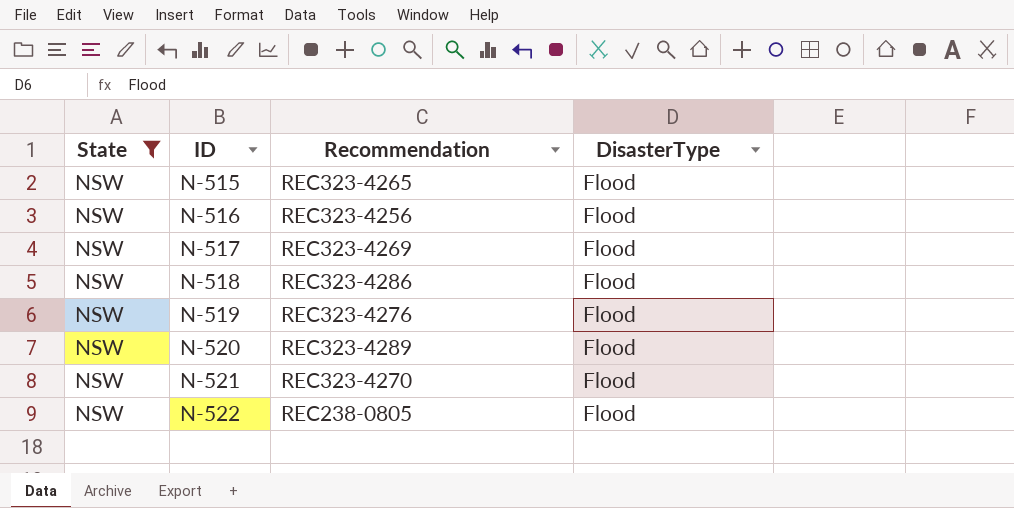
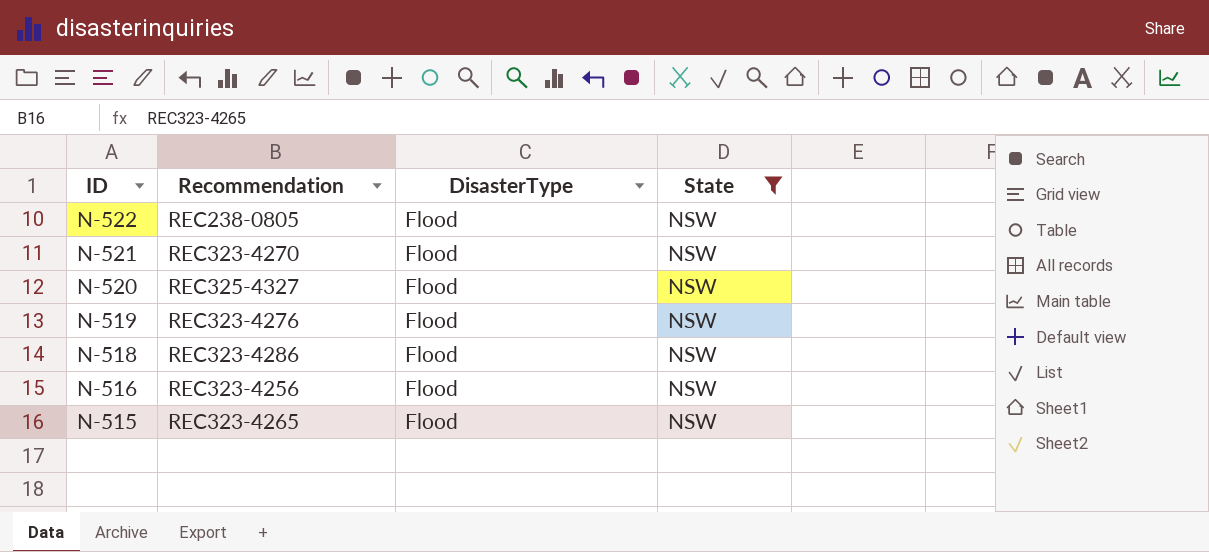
row order: ID ascending -> ID descending
column State | position: 1 -> 4
row N-517: NSW | REC323-4269 | Flood -> none
N-520 | Recommendation: REC323-4289 -> REC325-4327

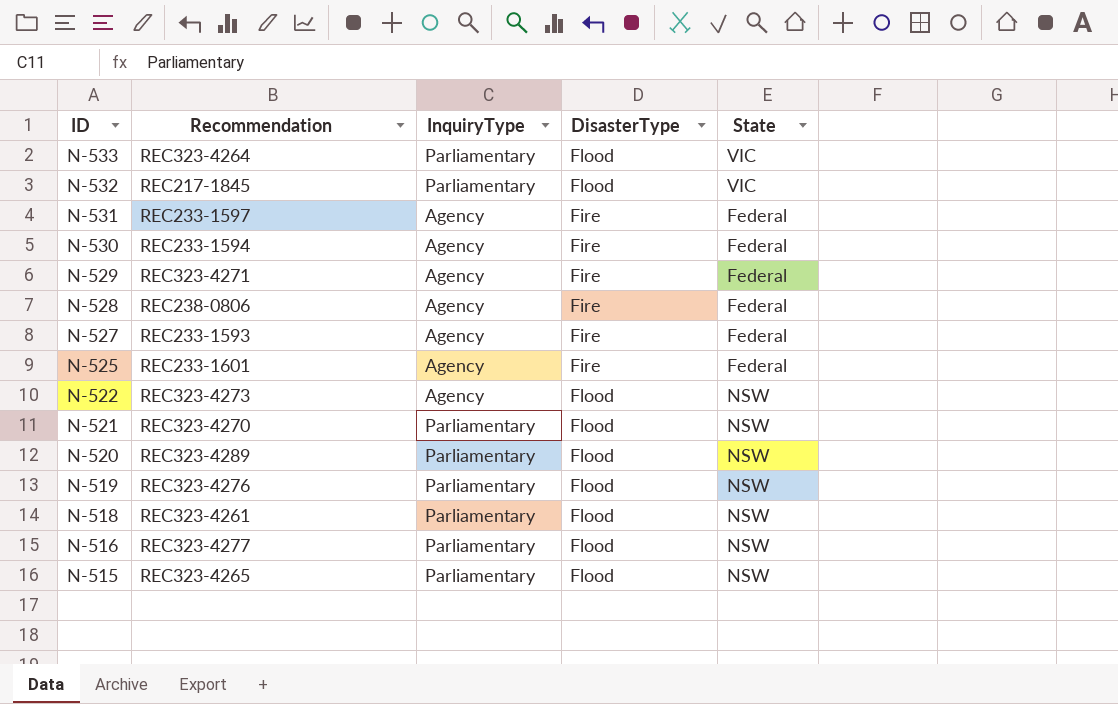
filter: State = NSW -> none
column InquiryType | position: none -> 3
N-522 | Recommendation: REC238-0805 -> REC323-4273
N-520 | Recommendation: REC325-4327 -> REC323-4289
N-518 | Recommendation: REC323-4286 -> REC323-4261
N-516 | Recommendation: REC323-4256 -> REC323-4277

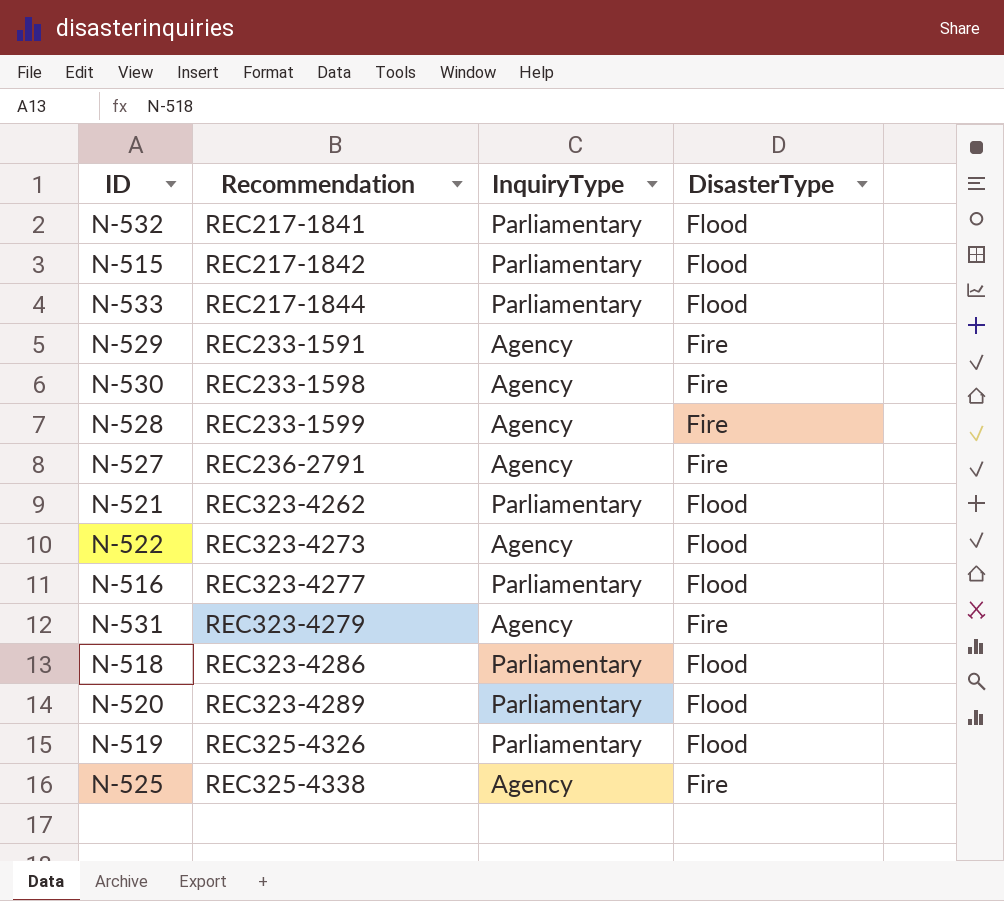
row order: ID descending -> Recommendation ascending
column State | position: 5 -> none
N-532 | Recommendation: REC217-1845 -> REC217-1841
N-515 | Recommendation: REC323-4265 -> REC217-1842
N-533 | Recommendation: REC323-4264 -> REC217-1844
N-529 | Recommendation: REC323-4271 -> REC233-1591
N-530 | Recommendation: REC233-1594 -> REC233-1598
N-528 | Recommendation: REC238-0806 -> REC233-1599
N-527 | Recommendation: REC233-1593 -> REC236-2791
N-521 | Recommendation: REC323-4270 -> REC323-4262
N-531 | Recommendation: REC233-1597 -> REC323-4279
N-518 | Recommendation: REC323-4261 -> REC323-4286
N-519 | Recommendation: REC323-4276 -> REC325-4326
N-525 | Recommendation: REC233-1601 -> REC325-4338

